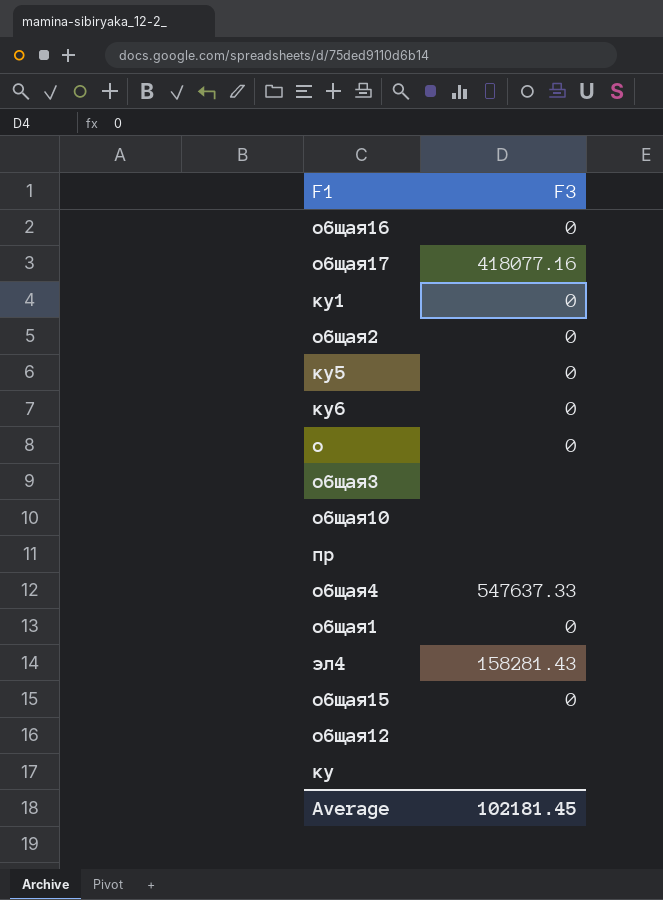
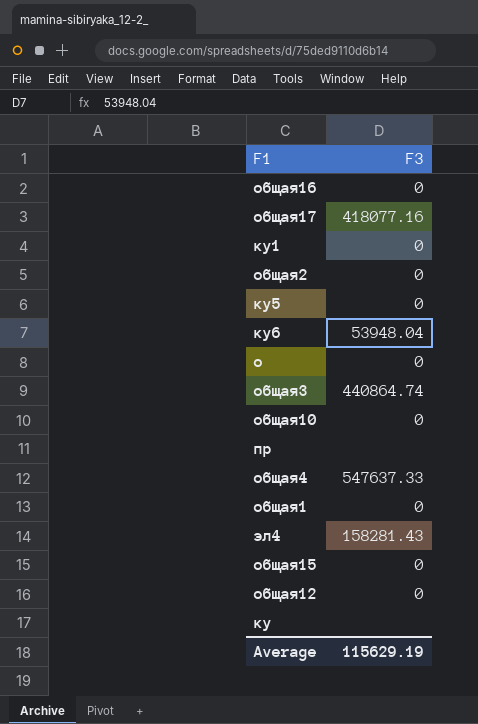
ку6 | F3: 0 -> 53948.04
общая3 | F3: none -> 440864.74
общая10 | F3: none -> 0
общая12 | F3: none -> 0
Average | F3: 102181.45 -> 115629.19

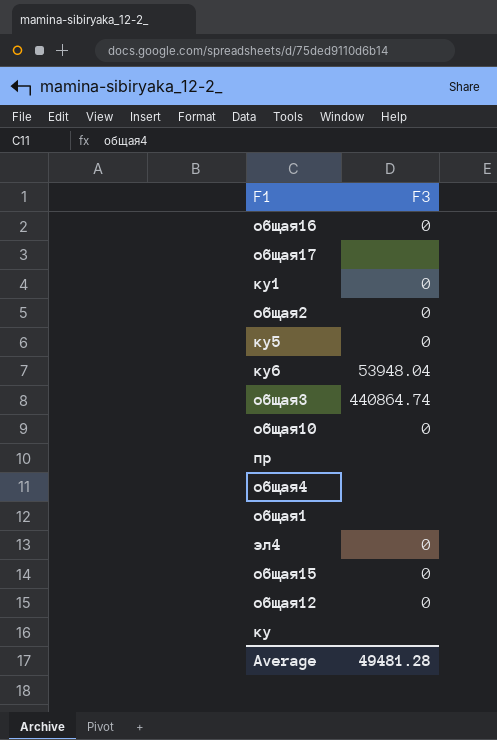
row о: 0 -> none
общая17 | F3: 418077.16 -> none
общая4 | F3: 547637.33 -> none
общая1 | F3: 0 -> none
эл4 | F3: 158281.43 -> 0
Average | F3: 115629.19 -> 49481.28

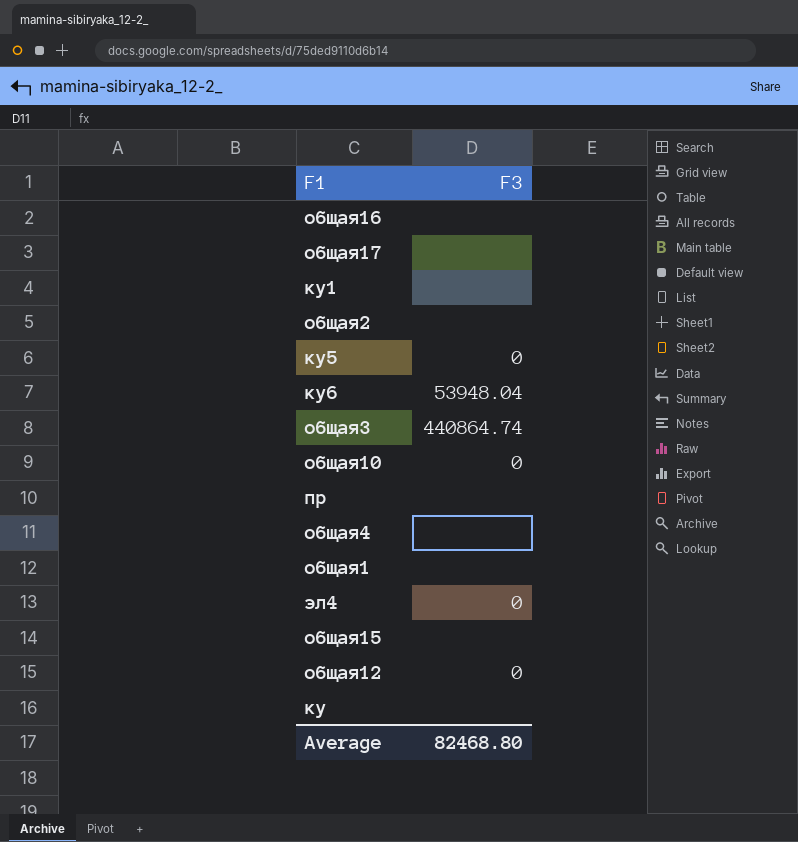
общая16 | F3: 0 -> none
ку1 | F3: 0 -> none
общая2 | F3: 0 -> none
общая15 | F3: 0 -> none
Average | F3: 49481.28 -> 82468.80

